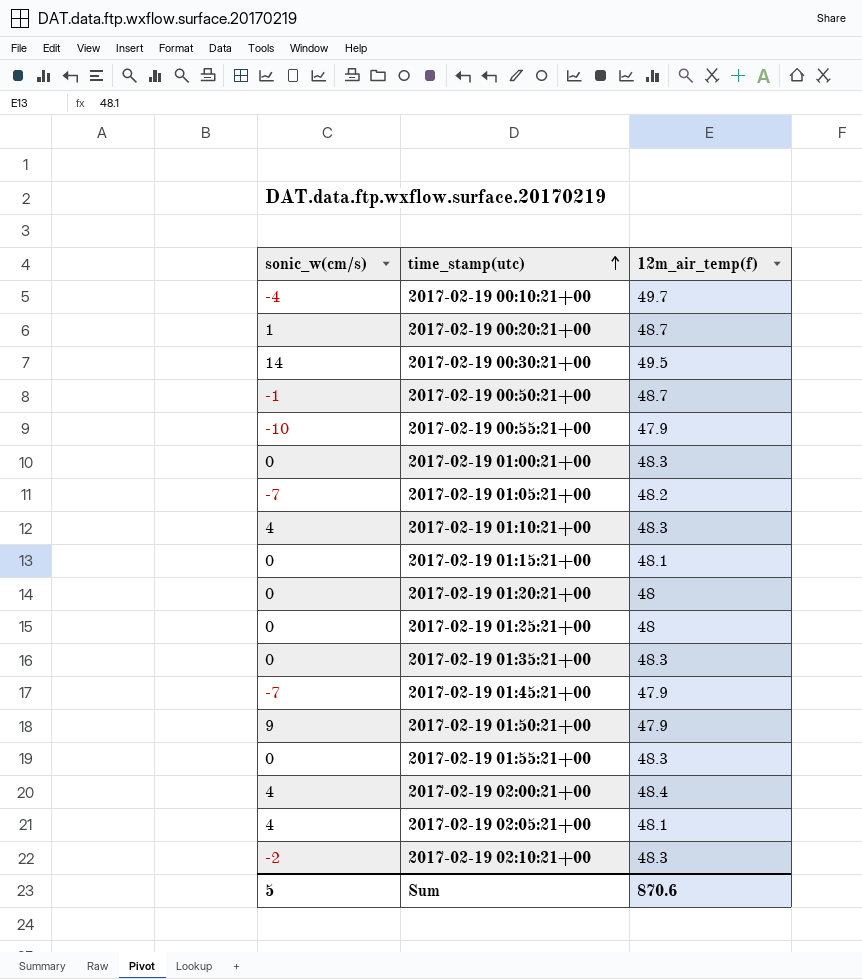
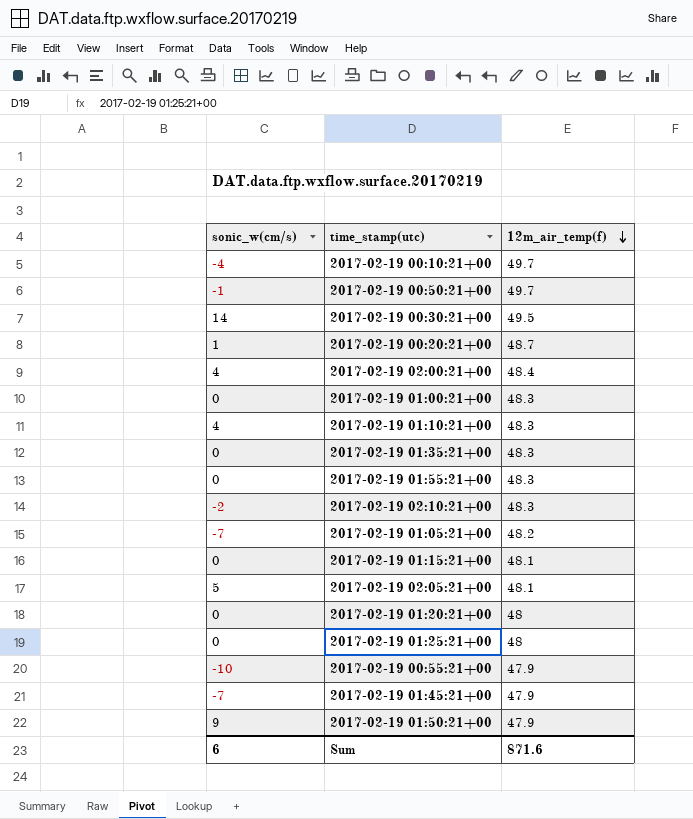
row order: time_stamp(utc) ascending -> 12m_air_temp(f) descending
2017-02-19 00:50:21+00 | 12m_air_temp(f): 48.7 -> 49.7
2017-02-19 02:05:21+00 | sonic_w(cm/s): 4 -> 5
Sum | sonic_w(cm/s): 5 -> 6
Sum | 12m_air_temp(f): 870.6 -> 871.6

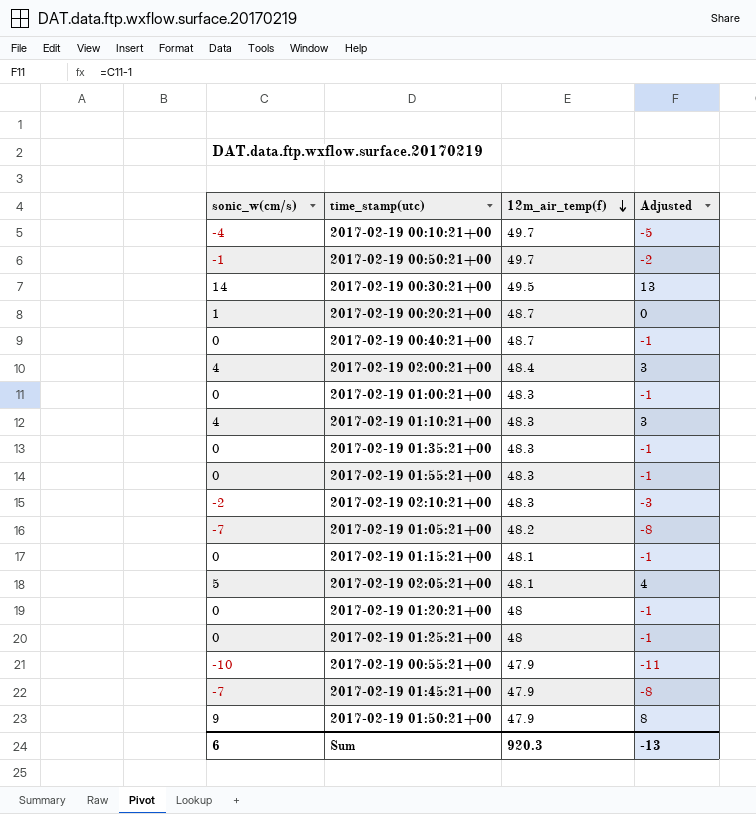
column Adjusted | formula: none -> [sonic_w(cm/s)] - 1
row 2017-02-19 00:40:21+00: none -> 0 | 48.7 | -1
Sum | 12m_air_temp(f): 871.6 -> 920.3

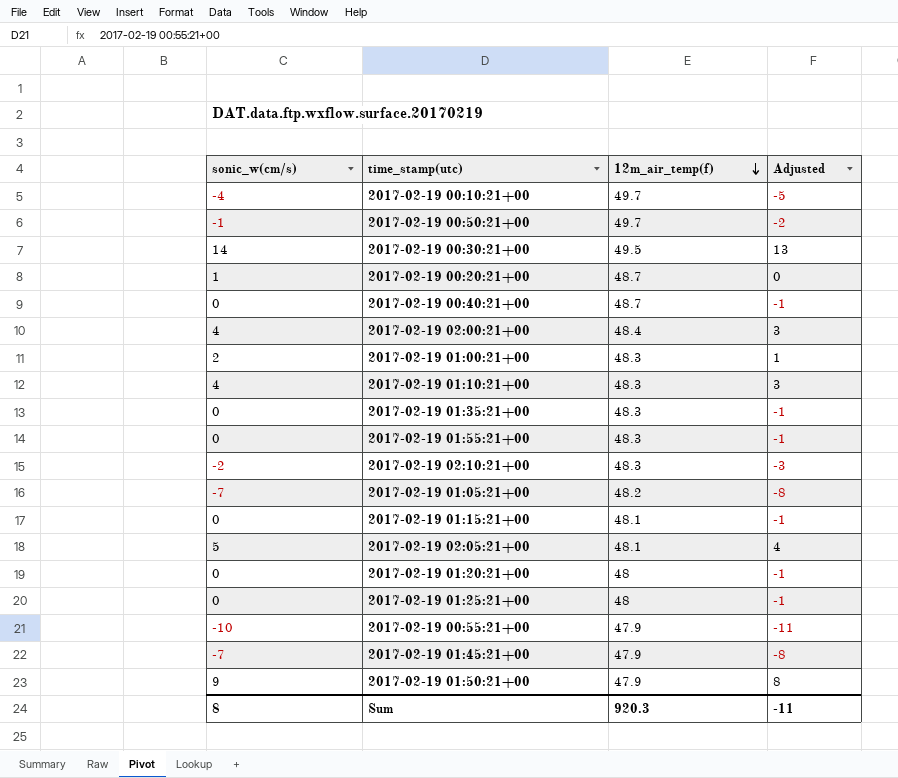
2017-02-19 01:00:21+00 | sonic_w(cm/s): 0 -> 2
2017-02-19 01:00:21+00 | Adjusted: -1 -> 1
Sum | sonic_w(cm/s): 6 -> 8
Sum | Adjusted: -13 -> -11

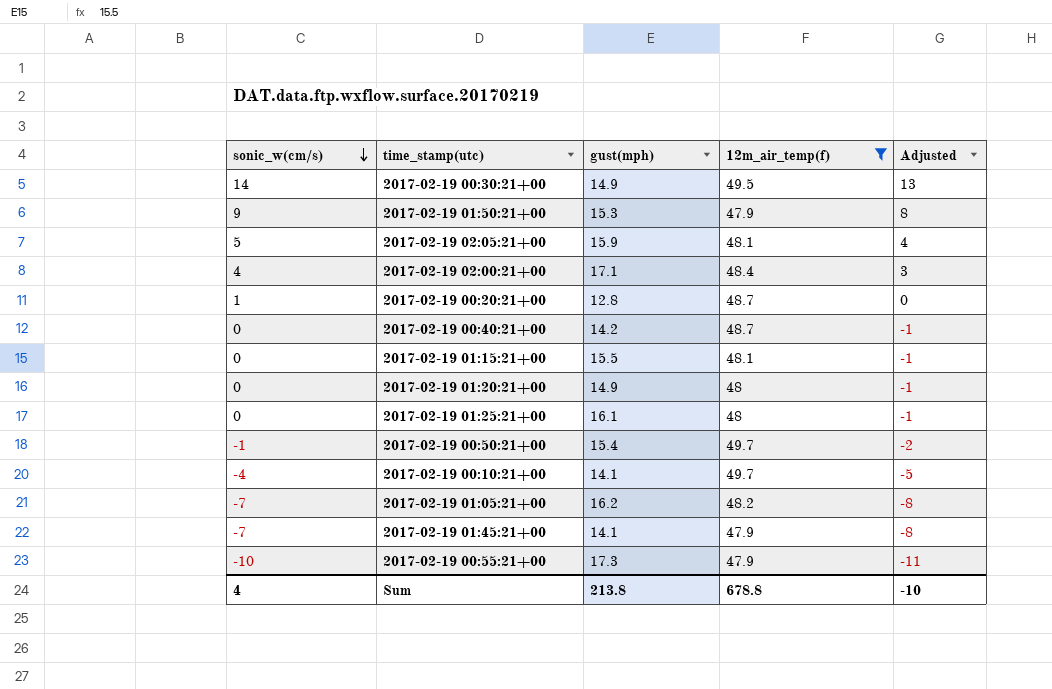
filter: none -> 12m_air_temp(f) != 48.3
row order: 12m_air_temp(f) descending -> sonic_w(cm/s) descending
column gust(mph) | position: none -> 3
Sum | sonic_w(cm/s): 8 -> 4
Sum | 12m_air_temp(f): 920.3 -> 678.8
Sum | Adjusted: -11 -> -10

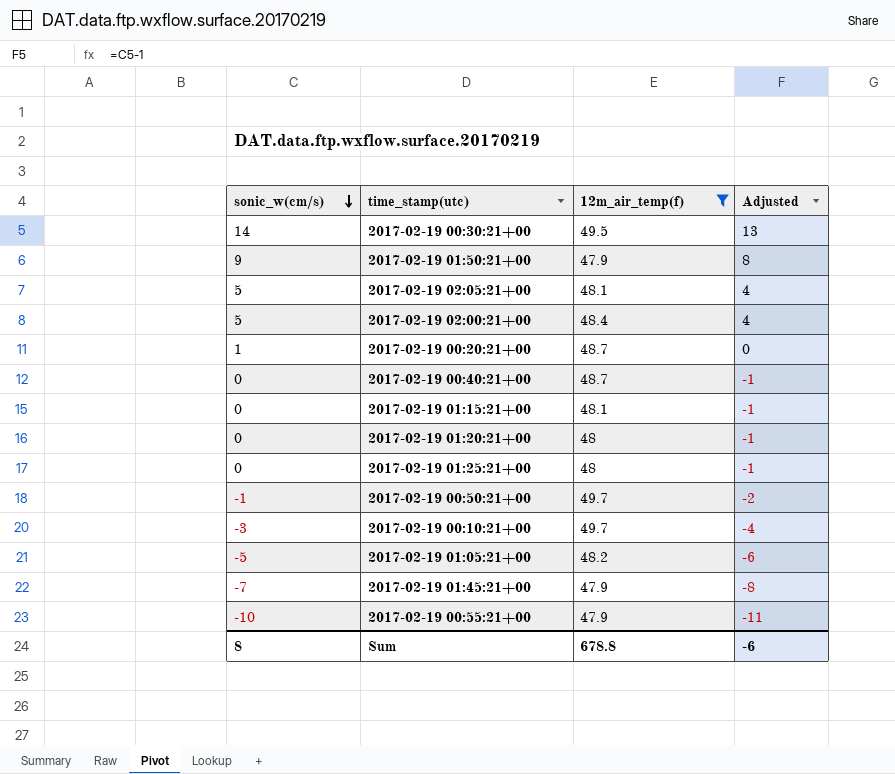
column gust(mph) | position: 3 -> none
2017-02-19 02:00:21+00 | sonic_w(cm/s): 4 -> 5
2017-02-19 02:00:21+00 | Adjusted: 3 -> 4
2017-02-19 00:10:21+00 | sonic_w(cm/s): -4 -> -3
2017-02-19 00:10:21+00 | Adjusted: -5 -> -4
2017-02-19 01:05:21+00 | sonic_w(cm/s): -7 -> -5
2017-02-19 01:05:21+00 | Adjusted: -8 -> -6
Sum | sonic_w(cm/s): 4 -> 8
Sum | Adjusted: -10 -> -6

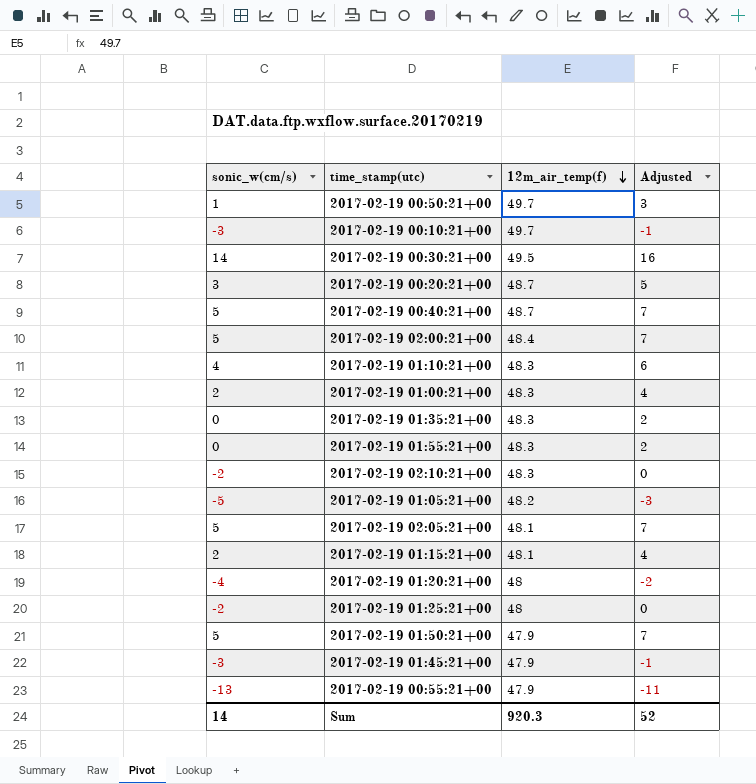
filter: 12m_air_temp(f) != 48.3 -> none
row order: sonic_w(cm/s) descending -> 12m_air_temp(f) descending
column Adjusted | formula: [sonic_w(cm/s)] - 1 -> [sonic_w(cm/s)] + 2
2017-02-19 00:50:21+00 | sonic_w(cm/s): -1 -> 1
2017-02-19 00:20:21+00 | sonic_w(cm/s): 1 -> 3
2017-02-19 00:40:21+00 | sonic_w(cm/s): 0 -> 5
2017-02-19 01:15:21+00 | sonic_w(cm/s): 0 -> 2
2017-02-19 01:20:21+00 | sonic_w(cm/s): 0 -> -4
2017-02-19 01:25:21+00 | sonic_w(cm/s): 0 -> -2
2017-02-19 01:50:21+00 | sonic_w(cm/s): 9 -> 5
2017-02-19 01:45:21+00 | sonic_w(cm/s): -7 -> -3
2017-02-19 00:55:21+00 | sonic_w(cm/s): -10 -> -13
Sum | sonic_w(cm/s): 8 -> 14
Sum | 12m_air_temp(f): 678.8 -> 920.3
Sum | Adjusted: -6 -> 52

